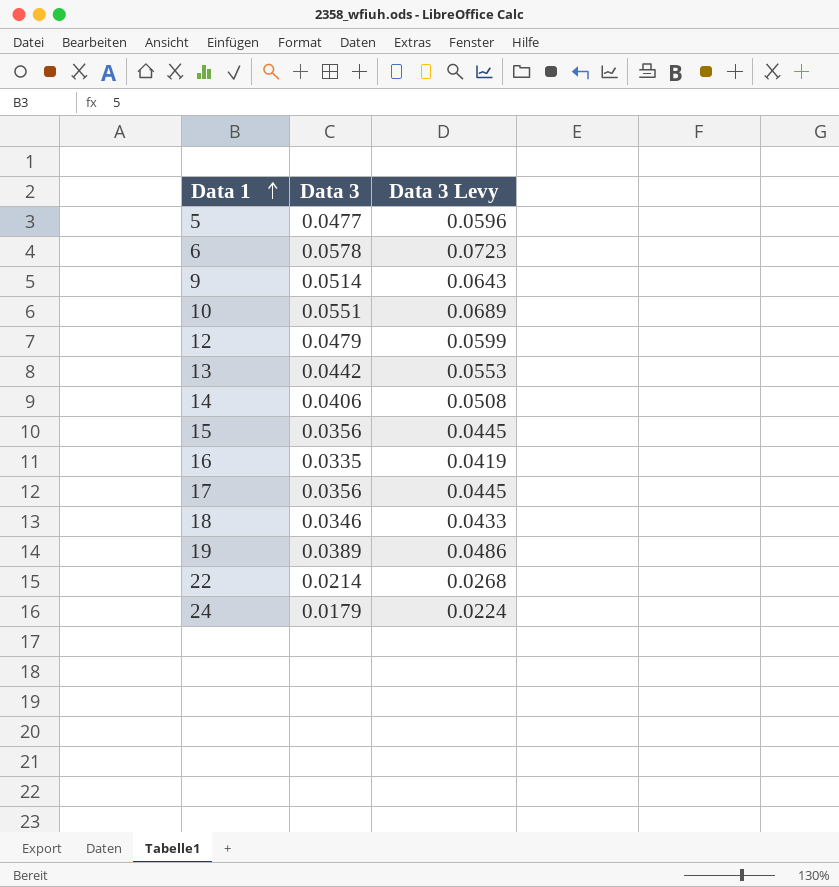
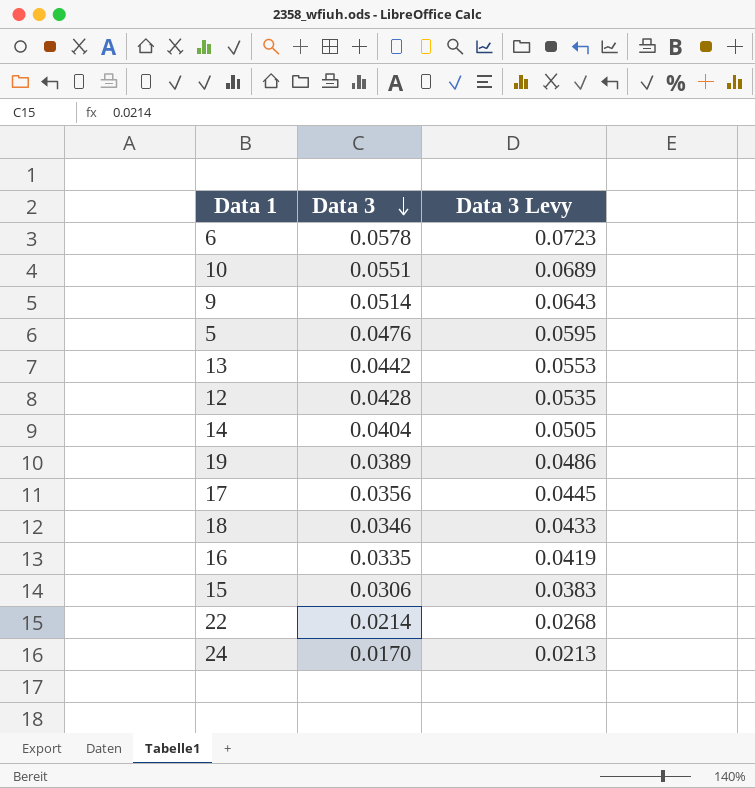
row order: Data 1 ascending -> Data 3 descending
5 | Data 3: 0.0477 -> 0.0476
5 | Data 3 Levy: 0.0596 -> 0.0595
12 | Data 3: 0.0479 -> 0.0428
12 | Data 3 Levy: 0.0599 -> 0.0535
14 | Data 3: 0.0406 -> 0.0404
14 | Data 3 Levy: 0.0508 -> 0.0505
15 | Data 3: 0.0356 -> 0.0306
15 | Data 3 Levy: 0.0445 -> 0.0383
24 | Data 3: 0.0179 -> 0.0170
24 | Data 3 Levy: 0.0224 -> 0.0213

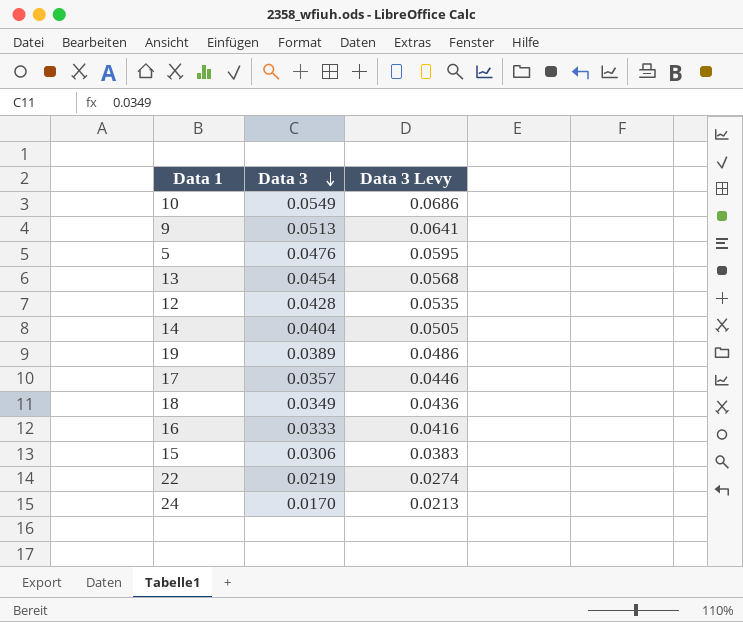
row 6: 0.0578 | 0.0723 -> none
10 | Data 3: 0.0551 -> 0.0549
10 | Data 3 Levy: 0.0689 -> 0.0686
9 | Data 3: 0.0514 -> 0.0513
9 | Data 3 Levy: 0.0643 -> 0.0641
13 | Data 3: 0.0442 -> 0.0454
13 | Data 3 Levy: 0.0553 -> 0.0568
17 | Data 3: 0.0356 -> 0.0357
17 | Data 3 Levy: 0.0445 -> 0.0446
18 | Data 3: 0.0346 -> 0.0349
18 | Data 3 Levy: 0.0433 -> 0.0436
16 | Data 3: 0.0335 -> 0.0333
16 | Data 3 Levy: 0.0419 -> 0.0416
22 | Data 3: 0.0214 -> 0.0219
22 | Data 3 Levy: 0.0268 -> 0.0274

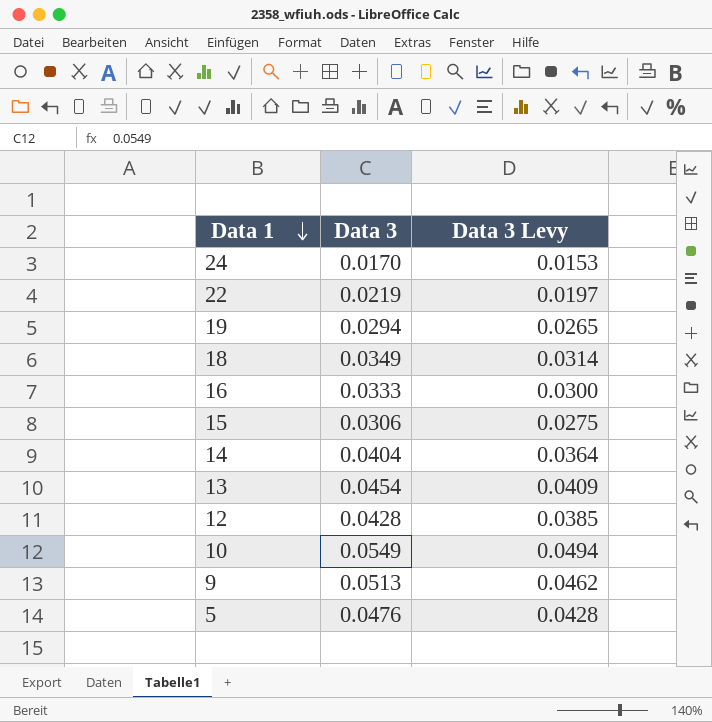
row order: Data 3 descending -> Data 1 descending
column Data 3 Levy | formula: [Data 3] * 1.25 -> [Data 3] * 0.9
row 17: 0.0357 | 0.0446 -> none
19 | Data 3: 0.0389 -> 0.0294

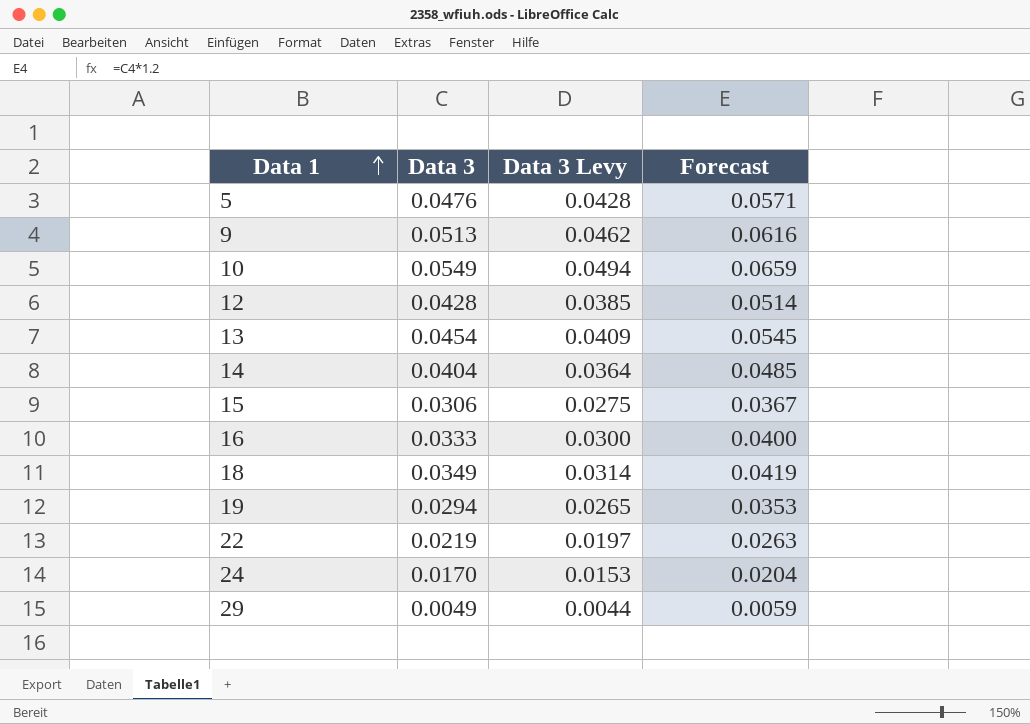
row order: Data 1 descending -> Data 1 ascending
column Forecast | formula: none -> [Data 3] * 1.2
row 29: none -> 0.0049 | 0.0044 | 0.0059

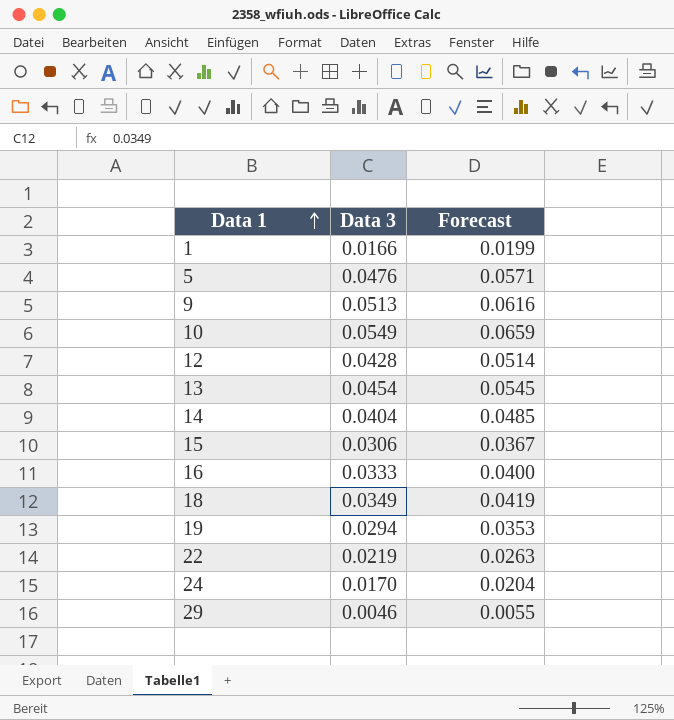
column Data 3 Levy | formula: [Data 3] * 0.9 -> none
row 1: none -> 0.0166 | 0.0199
29 | Data 3: 0.0049 -> 0.0046
29 | Forecast: 0.0059 -> 0.0055

